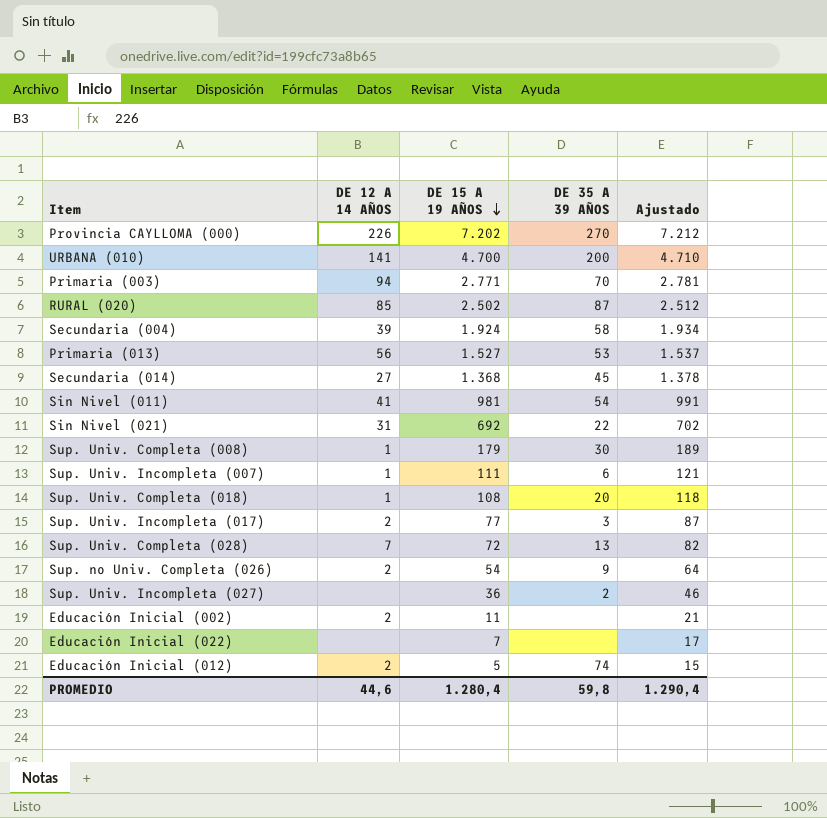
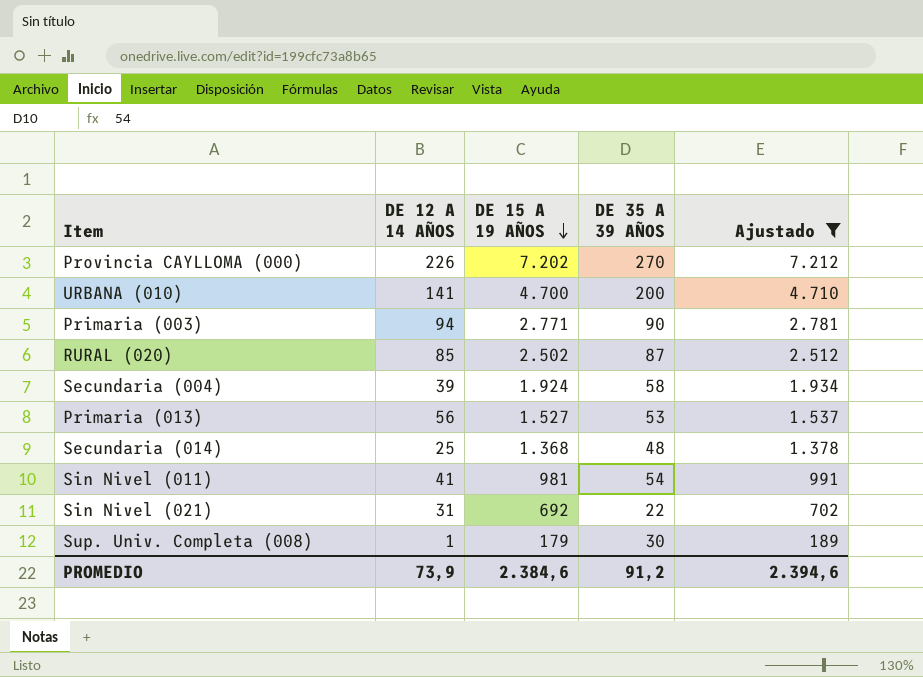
filter: none -> Ajustado >= 189
Primaria (003) | DE 35 A 39 AÑOS: 70 -> 90
Secundaria (014) | DE 12 A 14 AÑOS: 27 -> 25
Secundaria (014) | DE 35 A 39 AÑOS: 45 -> 48
PROMEDIO | DE 12 A 14 AÑOS: 44,6 -> 73,9
PROMEDIO | DE 15 A 19 AÑOS: 1.280,4 -> 2.384,6
PROMEDIO | DE 35 A 39 AÑOS: 59,8 -> 91,2
PROMEDIO | Ajustado: 1.290,4 -> 2.394,6

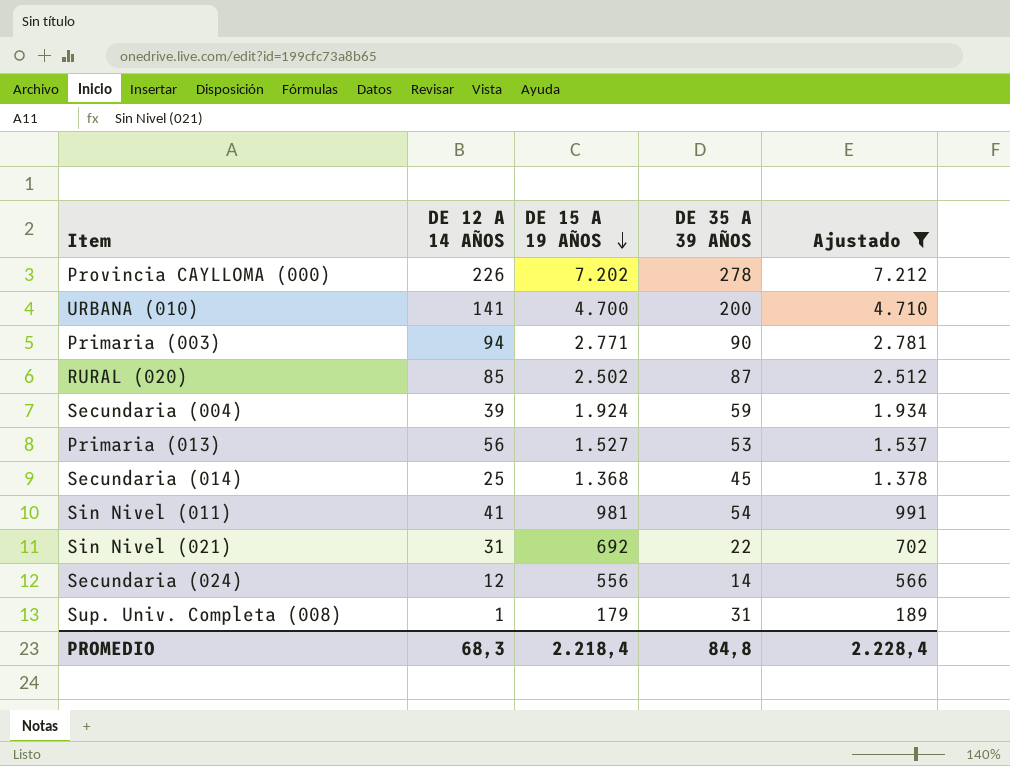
Provincia CAYLLOMA (000) | DE 35 A 39 AÑOS: 270 -> 278
Secundaria (004) | DE 35 A 39 AÑOS: 58 -> 59
Secundaria (014) | DE 35 A 39 AÑOS: 48 -> 45
row Secundaria (024): none -> 12 | 556 | 14 | 566
Sup. Univ. Completa (008) | DE 35 A 39 AÑOS: 30 -> 31
PROMEDIO | DE 12 A 14 AÑOS: 73,9 -> 68,3
PROMEDIO | DE 15 A 19 AÑOS: 2.384,6 -> 2.218,4
PROMEDIO | DE 35 A 39 AÑOS: 91,2 -> 84,8
PROMEDIO | Ajustado: 2.394,6 -> 2.228,4

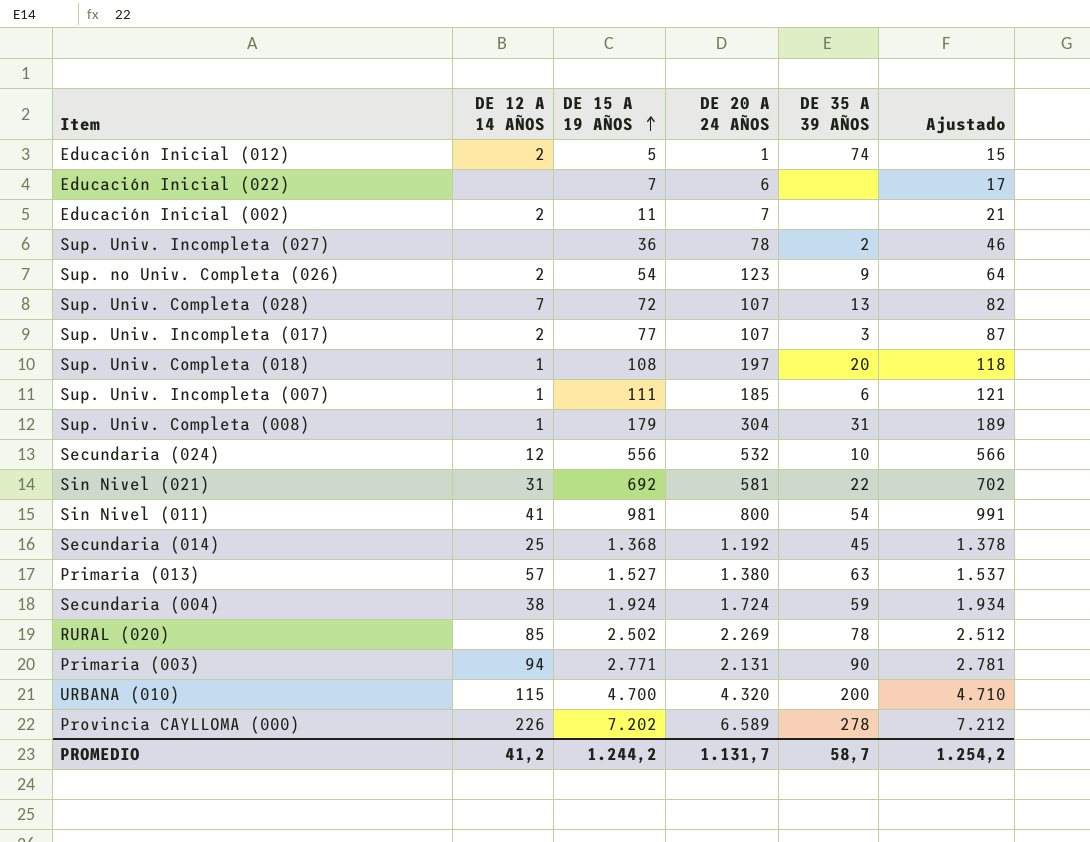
filter: Ajustado >= 189 -> none
row order: DE 15 A 19 AÑOS descending -> DE 15 A 19 AÑOS ascending
column DE 20 A 24 AÑOS | position: none -> 4
Secundaria (024) | DE 35 A 39 AÑOS: 14 -> 10
Primaria (013) | DE 12 A 14 AÑOS: 56 -> 57
Primaria (013) | DE 35 A 39 AÑOS: 53 -> 63
Secundaria (004) | DE 12 A 14 AÑOS: 39 -> 38
RURAL (020) | DE 35 A 39 AÑOS: 87 -> 78
URBANA (010) | DE 12 A 14 AÑOS: 141 -> 115
PROMEDIO | DE 12 A 14 AÑOS: 68,3 -> 41,2
PROMEDIO | DE 15 A 19 AÑOS: 2.218,4 -> 1.244,2
PROMEDIO | DE 35 A 39 AÑOS: 84,8 -> 58,7
PROMEDIO | Ajustado: 2.228,4 -> 1.254,2

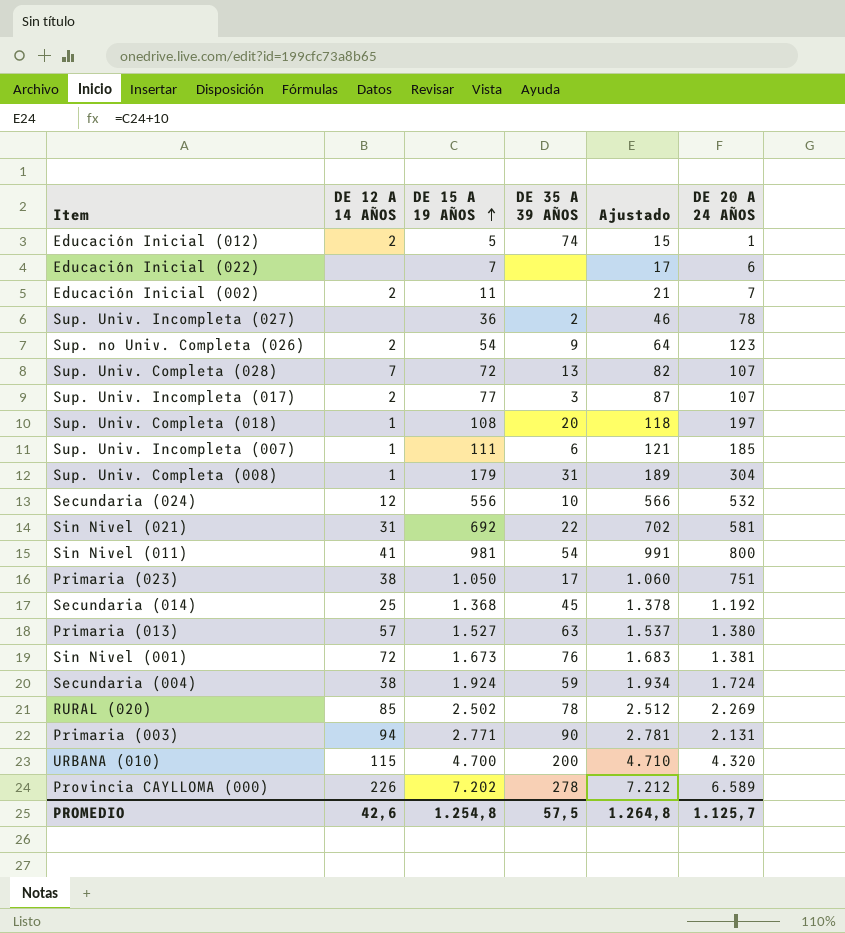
column DE 20 A 24 AÑOS | position: 4 -> 6
row Primaria (023): none -> 38 | 1.050 | 17 | 1.060 | 751
row Sin Nivel (001): none -> 72 | 1.673 | 76 | 1.683 | 1.381
PROMEDIO | DE 12 A 14 AÑOS: 41,2 -> 42,6
PROMEDIO | DE 15 A 19 AÑOS: 1.244,2 -> 1.254,8
PROMEDIO | DE 35 A 39 AÑOS: 58,7 -> 57,5
PROMEDIO | Ajustado: 1.254,2 -> 1.264,8
PROMEDIO | DE 20 A 24 AÑOS: 1.131,7 -> 1.125,7

